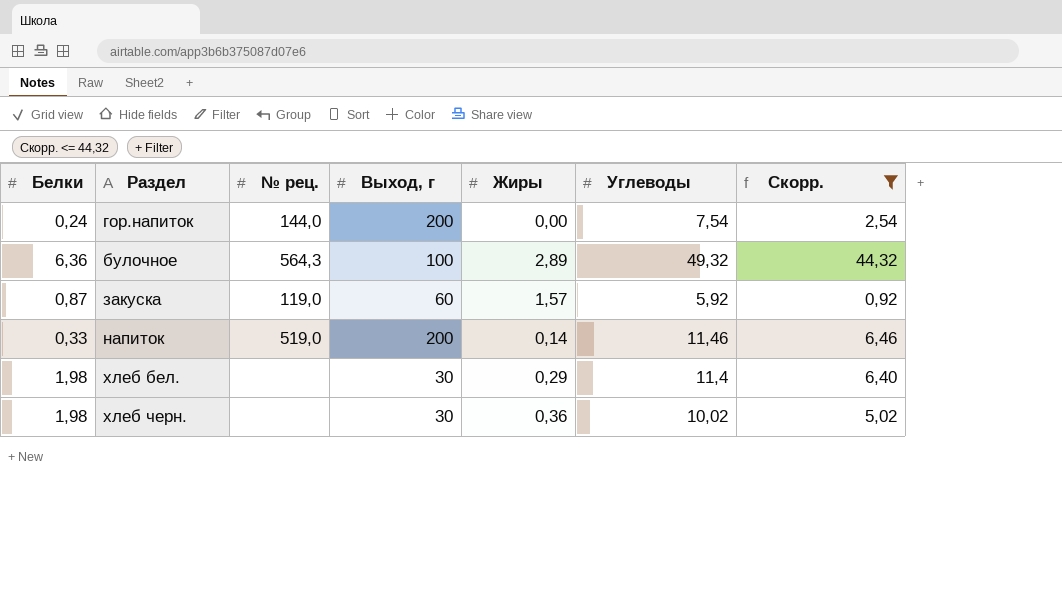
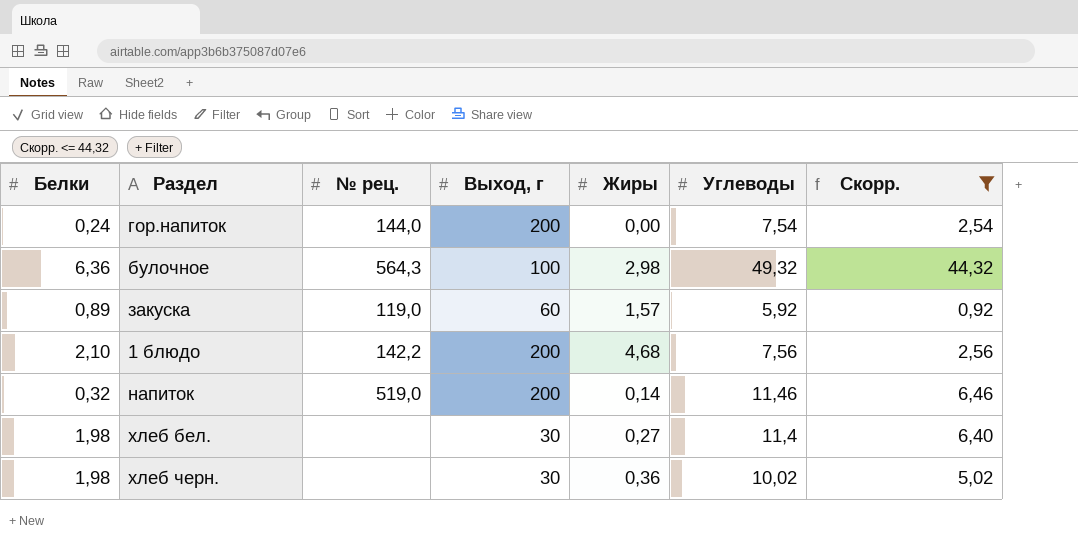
булочное | Жиры: 2,89 -> 2,98
закуска | Белки: 0,87 -> 0,89
row 1 блюдо: none -> 2,10 | 142,2 | 200 | 4,68 | 7,56 | 2,56
напиток | Белки: 0,33 -> 0,32
хлеб бел. | Жиры: 0,29 -> 0,27

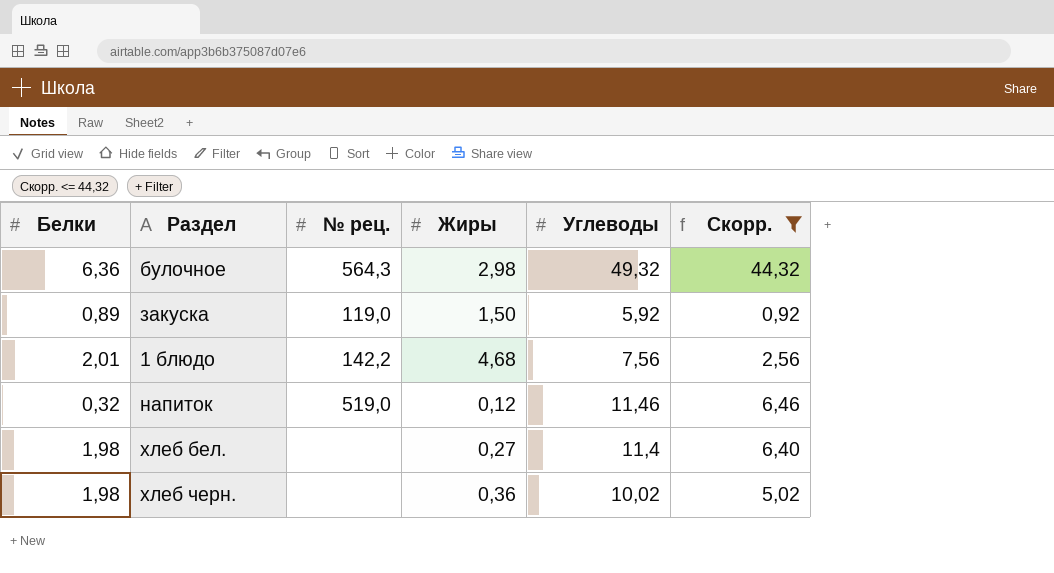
column Выход, г | position: 4 -> none
row гор.напиток: 0,24 | 144,0 | 200 | 0,00 | 7,54 | 2,54 -> none
закуска | Жиры: 1,57 -> 1,50
1 блюдо | Белки: 2,10 -> 2,01
напиток | Жиры: 0,14 -> 0,12

